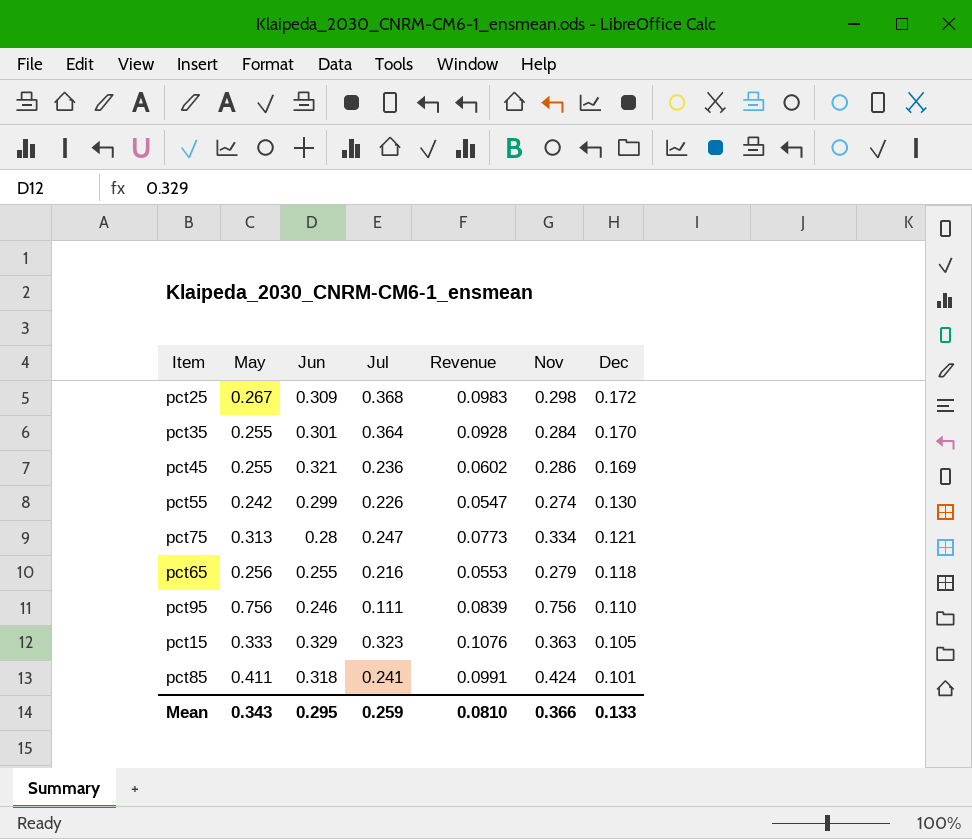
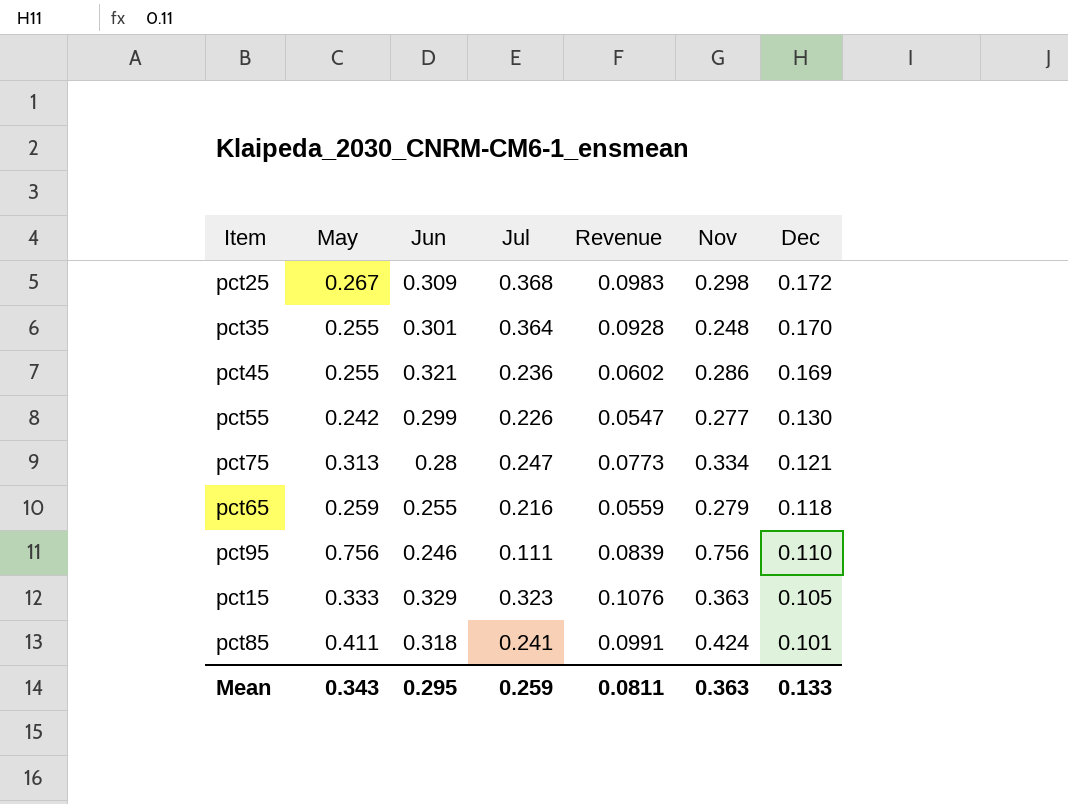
pct35 | Nov: 0.284 -> 0.248
pct55 | Nov: 0.274 -> 0.277
pct65 | May: 0.256 -> 0.259
pct65 | Revenue: 0.0553 -> 0.0559
Mean | Revenue: 0.0810 -> 0.0811
Mean | Nov: 0.366 -> 0.363

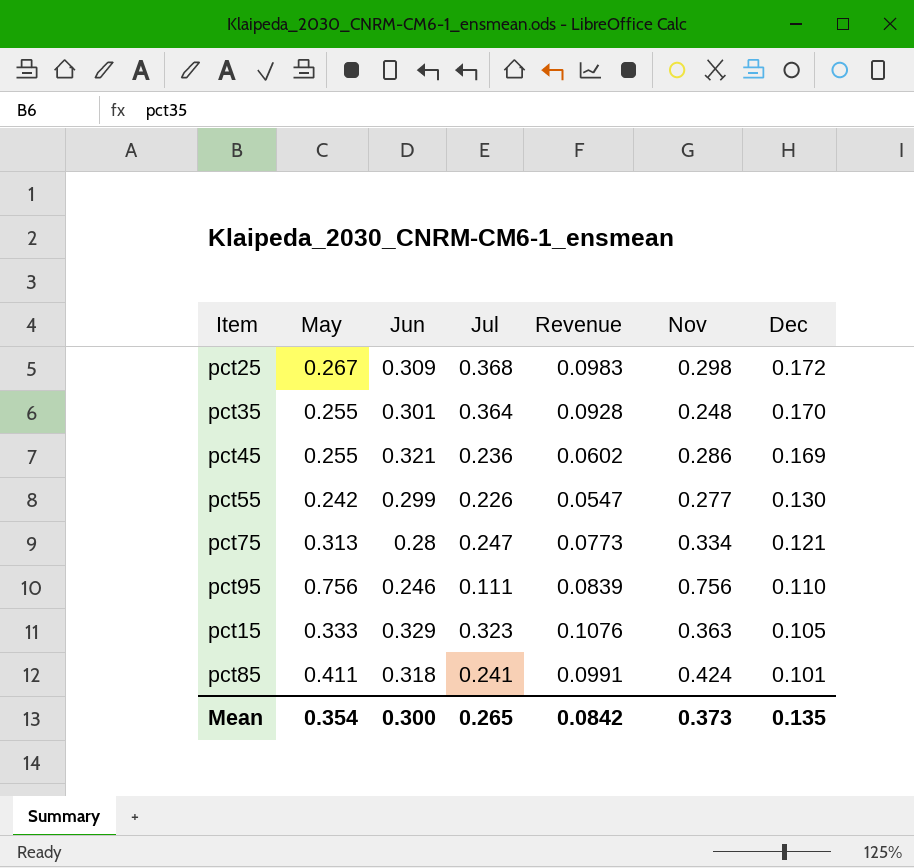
row pct65: 0.259 | 0.255 | 0.216 | 0.0559 | 0.279 | 0.118 -> none
Mean | May: 0.343 -> 0.354
Mean | Jun: 0.295 -> 0.300
Mean | Jul: 0.259 -> 0.265
Mean | Revenue: 0.0811 -> 0.0842
Mean | Nov: 0.363 -> 0.373
Mean | Dec: 0.133 -> 0.135

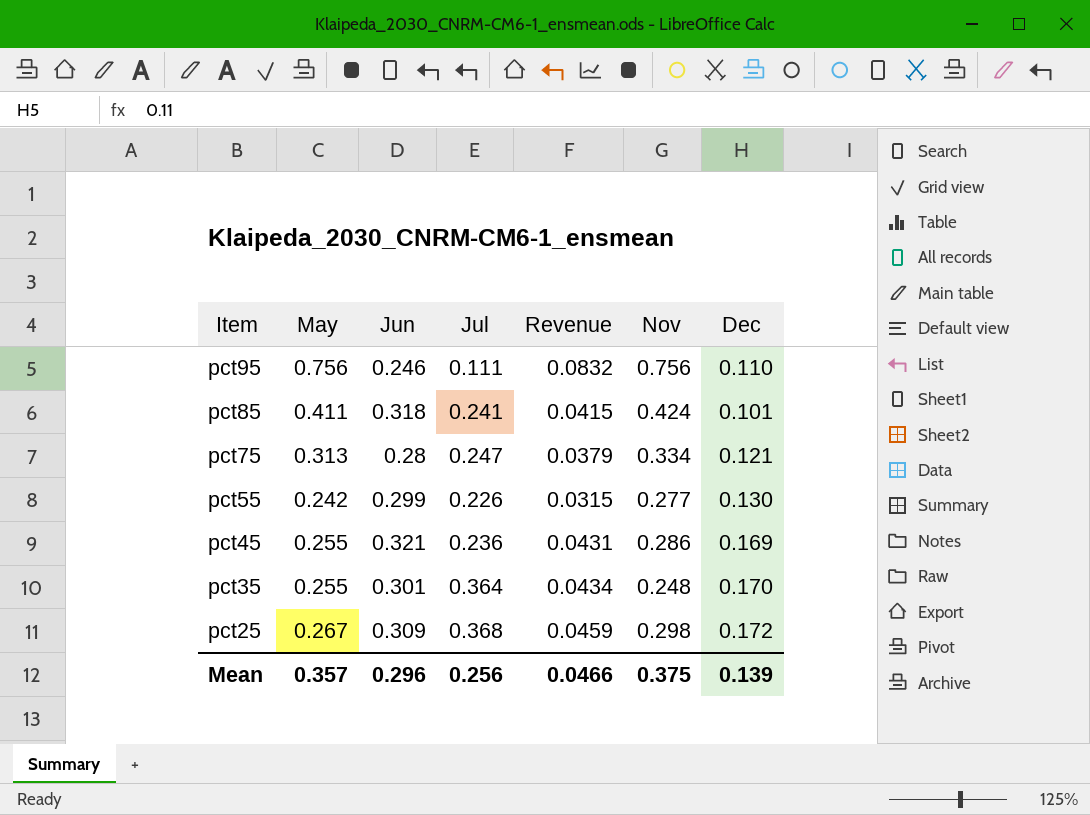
row order: Dec descending -> Item descending
column Revenue | formula: [May] * [Jul] -> [May] * [Dec]
row pct15: 0.333 | 0.329 | 0.323 | 0.1076 | 0.363 | 0.105 -> none
Mean | May: 0.354 -> 0.357
Mean | Jun: 0.300 -> 0.296
Mean | Jul: 0.265 -> 0.256
Mean | Revenue: 0.0842 -> 0.0466
Mean | Nov: 0.373 -> 0.375
Mean | Dec: 0.135 -> 0.139

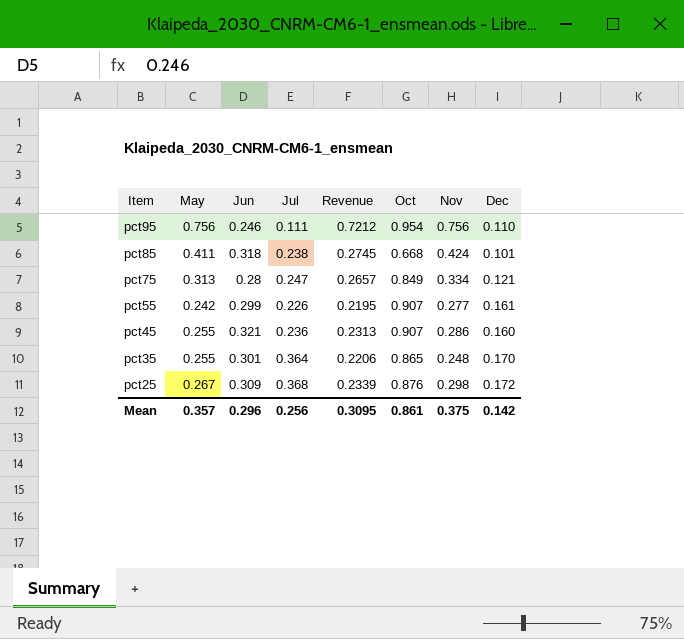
column Revenue | formula: [May] * [Dec] -> [May] * [Oct]
column Oct | position: none -> 6
pct85 | Jul: 0.241 -> 0.238
pct55 | Dec: 0.130 -> 0.161
pct45 | Dec: 0.169 -> 0.160
Mean | Revenue: 0.0466 -> 0.3095
Mean | Dec: 0.139 -> 0.142

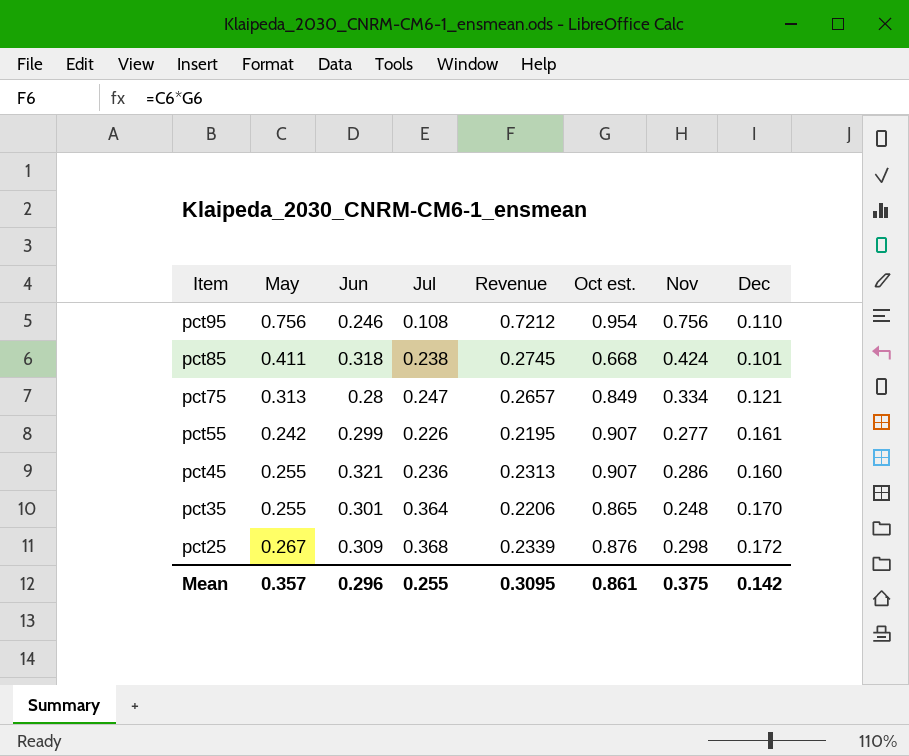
column name: Oct -> Oct est.
pct95 | Jul: 0.111 -> 0.108
Mean | Jul: 0.256 -> 0.255

